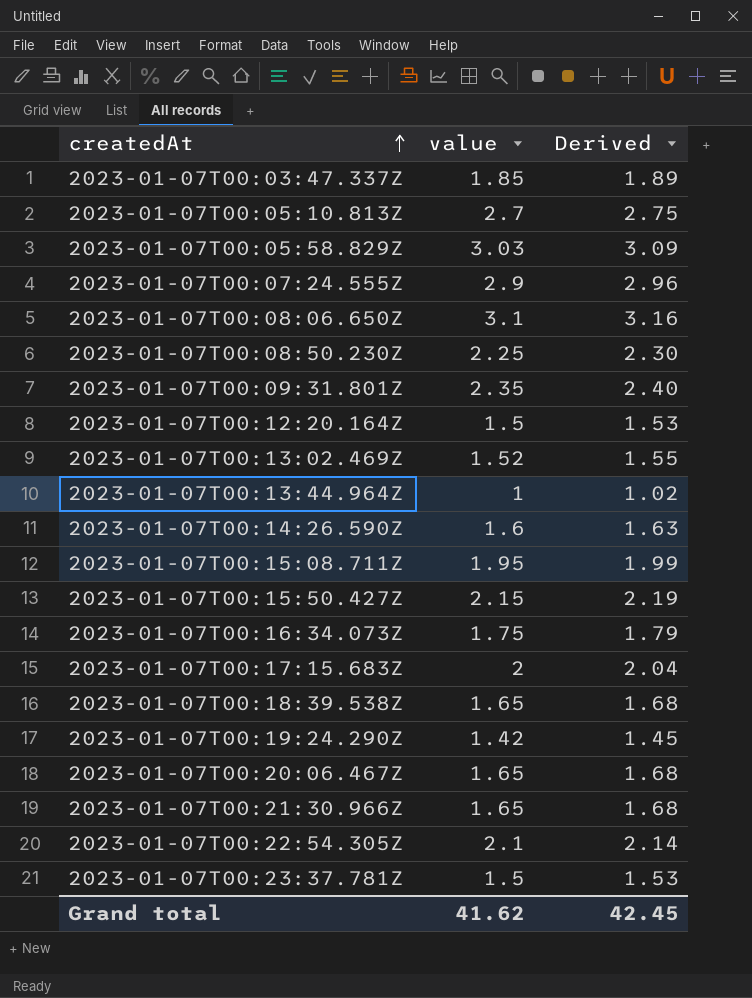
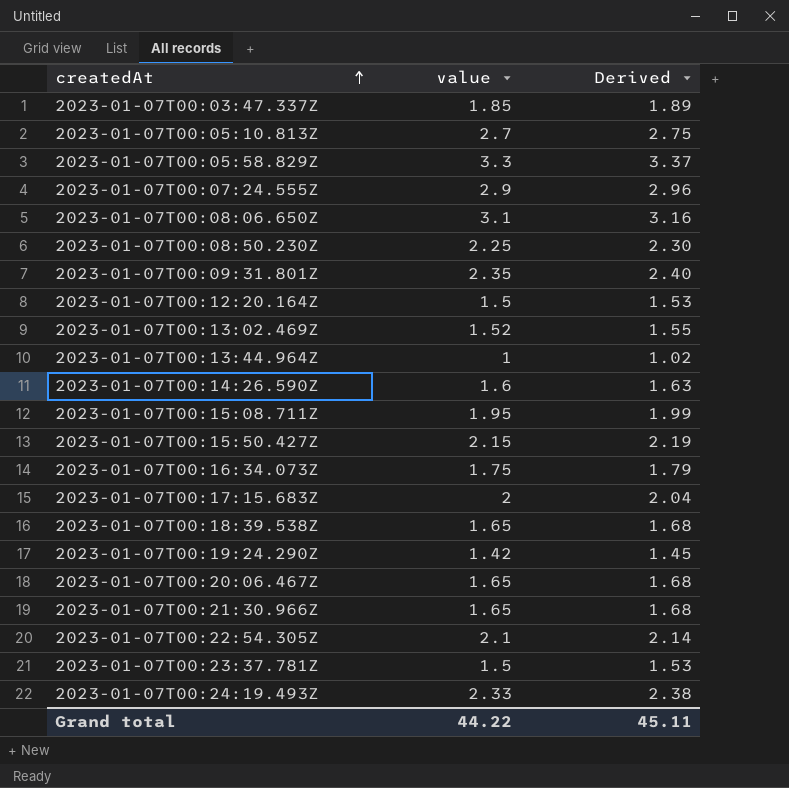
2023-01-07T00:05:58.829Z | value: 3.03 -> 3.3
2023-01-07T00:05:58.829Z | Derived: 3.09 -> 3.37
row 2023-01-07T00:24:19.493Z: none -> 2.33 | 2.38
Grand total | value: 41.62 -> 44.22
Grand total | Derived: 42.45 -> 45.11

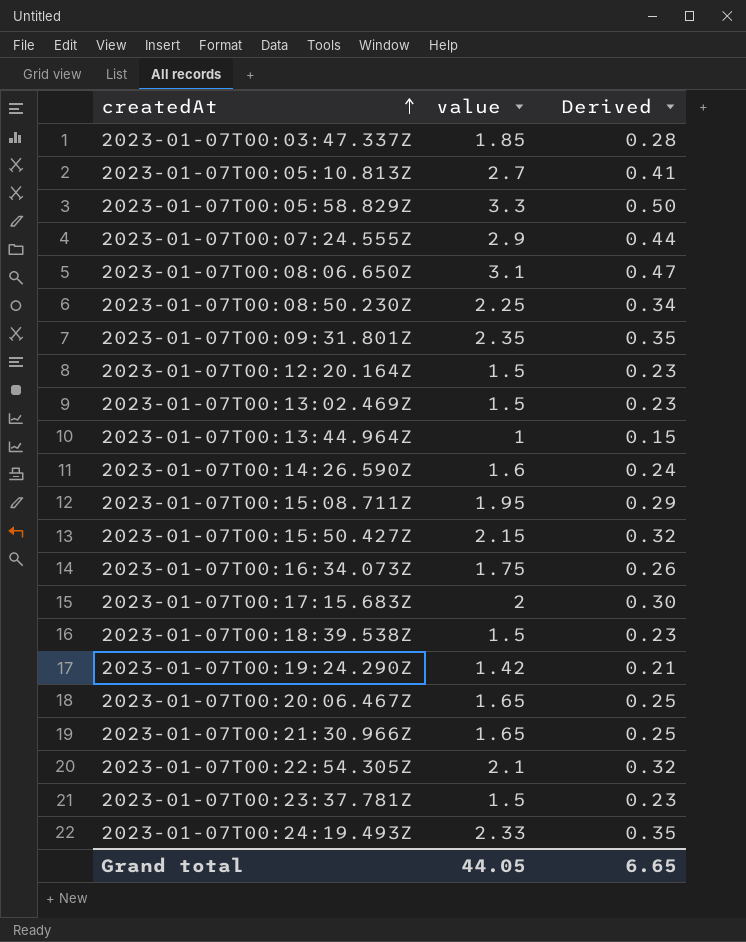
column Derived | formula: [value] * 1.02 -> [value] * 0.15
2023-01-07T00:13:02.469Z | value: 1.52 -> 1.5
2023-01-07T00:18:39.538Z | value: 1.65 -> 1.5
Grand total | value: 44.22 -> 44.05
Grand total | Derived: 45.11 -> 6.65

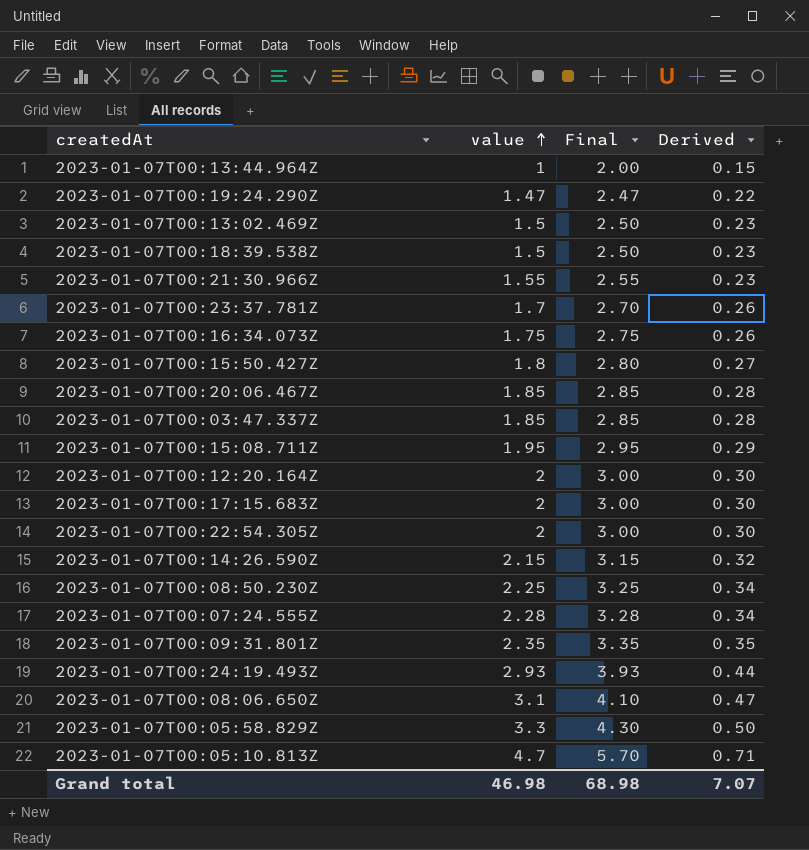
row order: createdAt ascending -> value ascending
column Final | formula: none -> [value] + 1
2023-01-07T00:19:24.290Z | value: 1.42 -> 1.47
2023-01-07T00:19:24.290Z | Derived: 0.21 -> 0.22
2023-01-07T00:21:30.966Z | value: 1.65 -> 1.55
2023-01-07T00:21:30.966Z | Derived: 0.25 -> 0.23
2023-01-07T00:23:37.781Z | value: 1.5 -> 1.7
2023-01-07T00:23:37.781Z | Derived: 0.23 -> 0.26
2023-01-07T00:15:50.427Z | value: 2.15 -> 1.8
2023-01-07T00:15:50.427Z | Derived: 0.32 -> 0.27
2023-01-07T00:20:06.467Z | value: 1.65 -> 1.85
2023-01-07T00:20:06.467Z | Derived: 0.25 -> 0.28
2023-01-07T00:12:20.164Z | value: 1.5 -> 2
2023-01-07T00:12:20.164Z | Derived: 0.23 -> 0.30
2023-01-07T00:22:54.305Z | value: 2.1 -> 2
2023-01-07T00:22:54.305Z | Derived: 0.32 -> 0.30
2023-01-07T00:14:26.590Z | value: 1.6 -> 2.15
2023-01-07T00:14:26.590Z | Derived: 0.24 -> 0.32
2023-01-07T00:07:24.555Z | value: 2.9 -> 2.28
2023-01-07T00:07:24.555Z | Derived: 0.44 -> 0.34
2023-01-07T00:24:19.493Z | value: 2.33 -> 2.93
2023-01-07T00:24:19.493Z | Derived: 0.35 -> 0.44
2023-01-07T00:05:10.813Z | value: 2.7 -> 4.7
2023-01-07T00:05:10.813Z | Derived: 0.41 -> 0.71
Grand total | value: 44.05 -> 46.98
Grand total | Derived: 6.65 -> 7.07

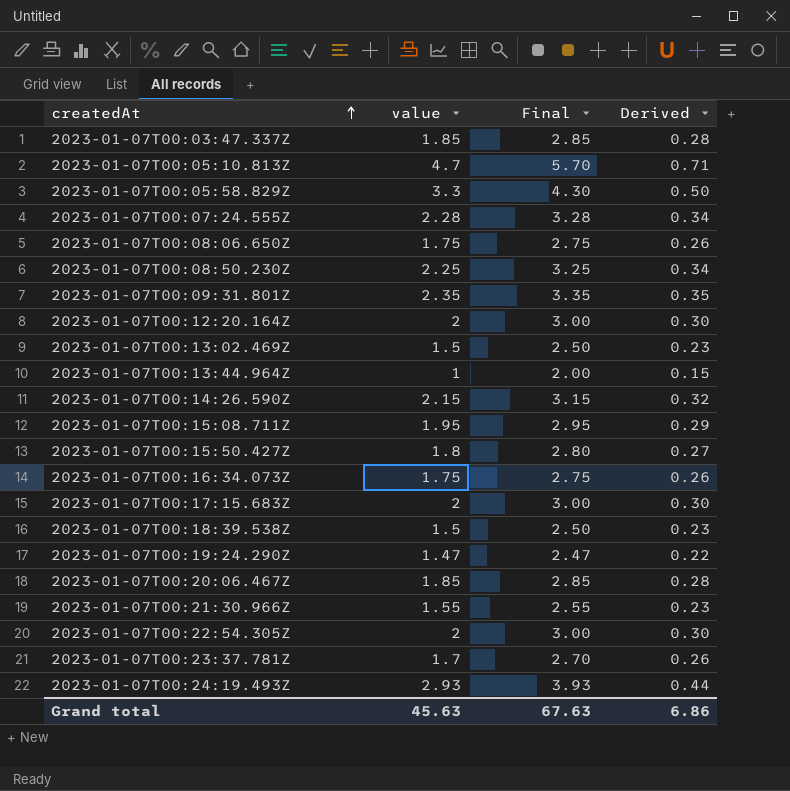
row order: value ascending -> createdAt ascending
2023-01-07T00:08:06.650Z | value: 3.1 -> 1.75
2023-01-07T00:08:06.650Z | Final: 4.10 -> 2.75
2023-01-07T00:08:06.650Z | Derived: 0.47 -> 0.26
Grand total | value: 46.98 -> 45.63
Grand total | Final: 68.98 -> 67.63
Grand total | Derived: 7.07 -> 6.86

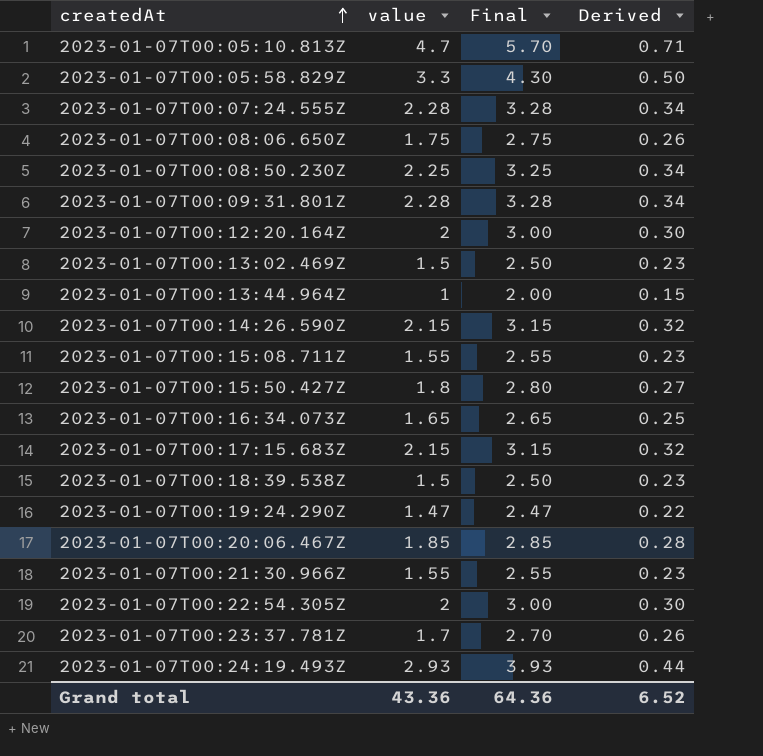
row 2023-01-07T00:03:47.337Z: 1.85 | 2.85 | 0.28 -> none
2023-01-07T00:09:31.801Z | value: 2.35 -> 2.28
2023-01-07T00:09:31.801Z | Final: 3.35 -> 3.28
2023-01-07T00:09:31.801Z | Derived: 0.35 -> 0.34
2023-01-07T00:15:08.711Z | value: 1.95 -> 1.55
2023-01-07T00:15:08.711Z | Final: 2.95 -> 2.55
2023-01-07T00:15:08.711Z | Derived: 0.29 -> 0.23
2023-01-07T00:16:34.073Z | value: 1.75 -> 1.65
2023-01-07T00:16:34.073Z | Final: 2.75 -> 2.65
2023-01-07T00:16:34.073Z | Derived: 0.26 -> 0.25
2023-01-07T00:17:15.683Z | value: 2 -> 2.15
2023-01-07T00:17:15.683Z | Final: 3.00 -> 3.15
2023-01-07T00:17:15.683Z | Derived: 0.30 -> 0.32
Grand total | value: 45.63 -> 43.36
Grand total | Final: 67.63 -> 64.36
Grand total | Derived: 6.86 -> 6.52

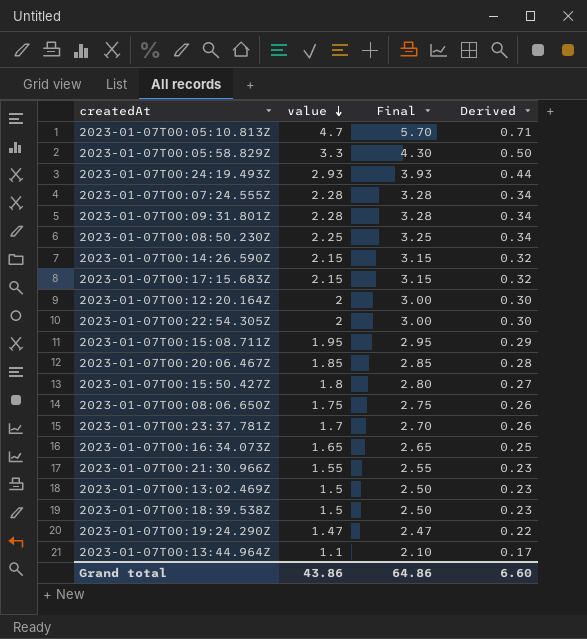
row order: createdAt ascending -> value descending
2023-01-07T00:15:08.711Z | value: 1.55 -> 1.95
2023-01-07T00:15:08.711Z | Final: 2.55 -> 2.95
2023-01-07T00:15:08.711Z | Derived: 0.23 -> 0.29
2023-01-07T00:13:44.964Z | value: 1 -> 1.1
2023-01-07T00:13:44.964Z | Final: 2.00 -> 2.10
2023-01-07T00:13:44.964Z | Derived: 0.15 -> 0.17
Grand total | value: 43.36 -> 43.86
Grand total | Final: 64.36 -> 64.86
Grand total | Derived: 6.52 -> 6.60

